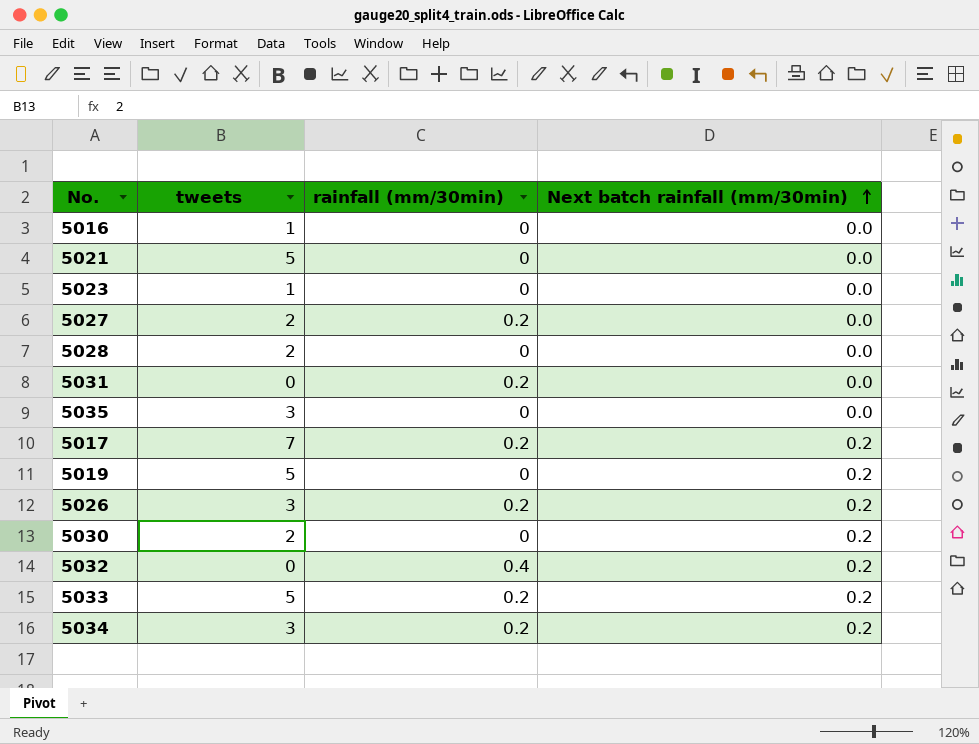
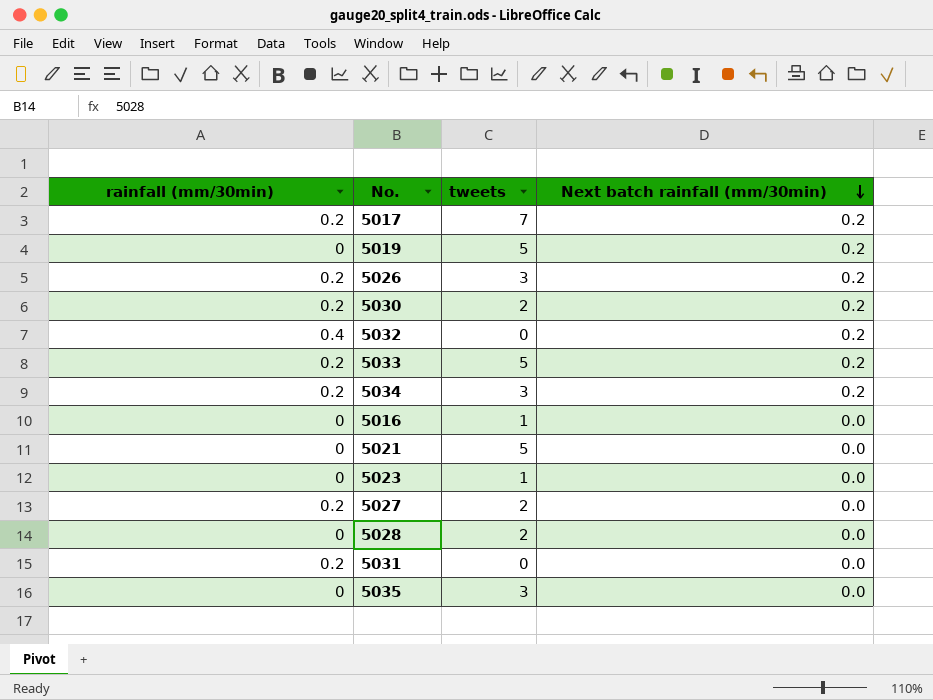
row order: Next batch rainfall (mm/30min) ascending -> Next batch rainfall (mm/30min) descending
column rainfall (mm/30min) | position: 3 -> 1
5030 | rainfall (mm/30min): 0 -> 0.2

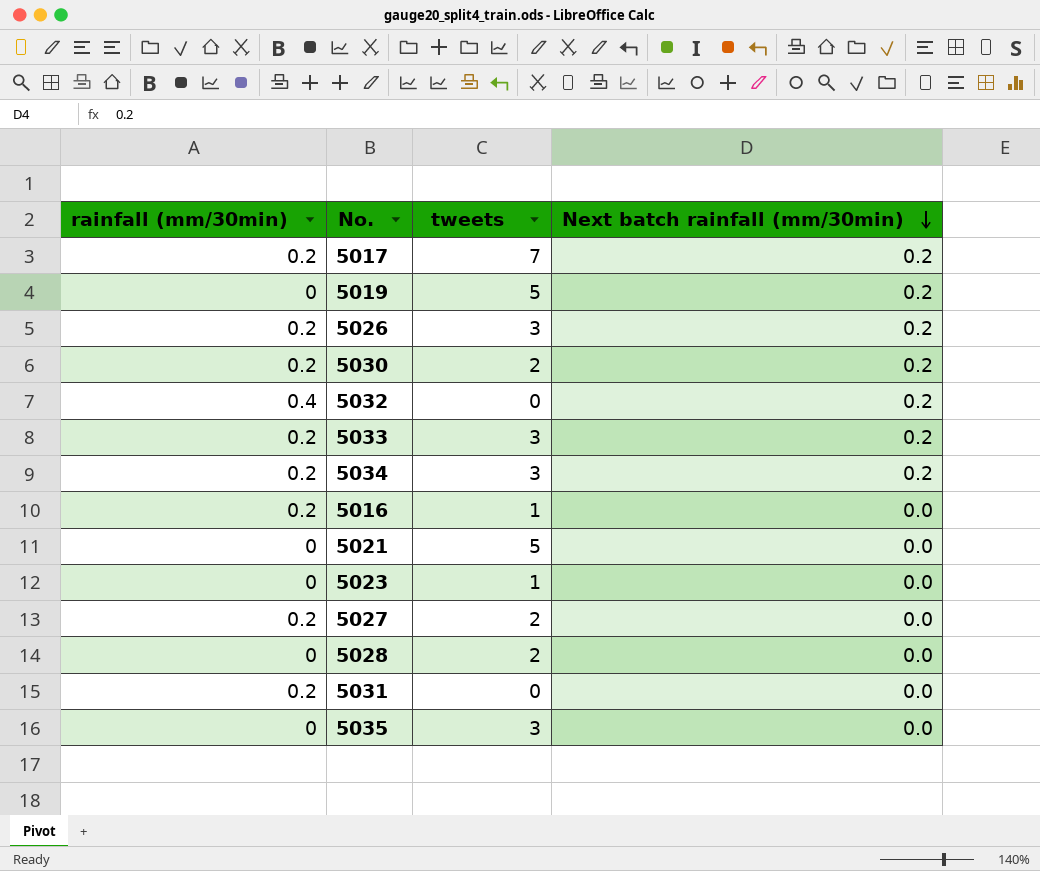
5033 | tweets: 5 -> 3
5016 | rainfall (mm/30min): 0 -> 0.2

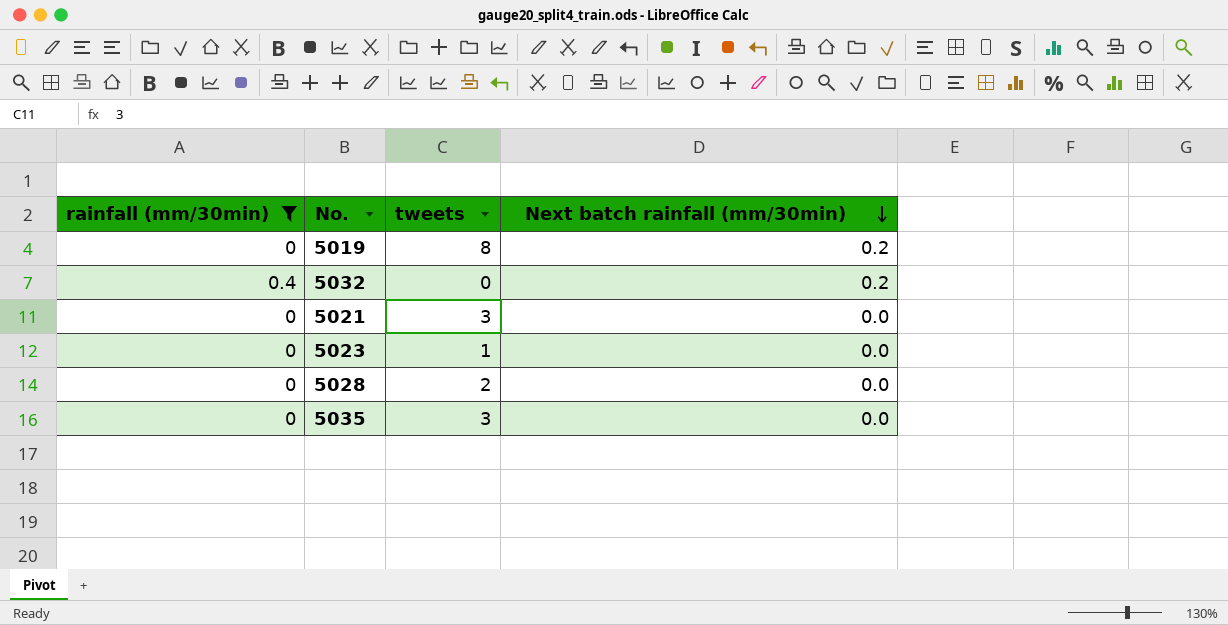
filter: none -> rainfall (mm/30min) != 0.2
5019 | tweets: 5 -> 8
5021 | tweets: 5 -> 3

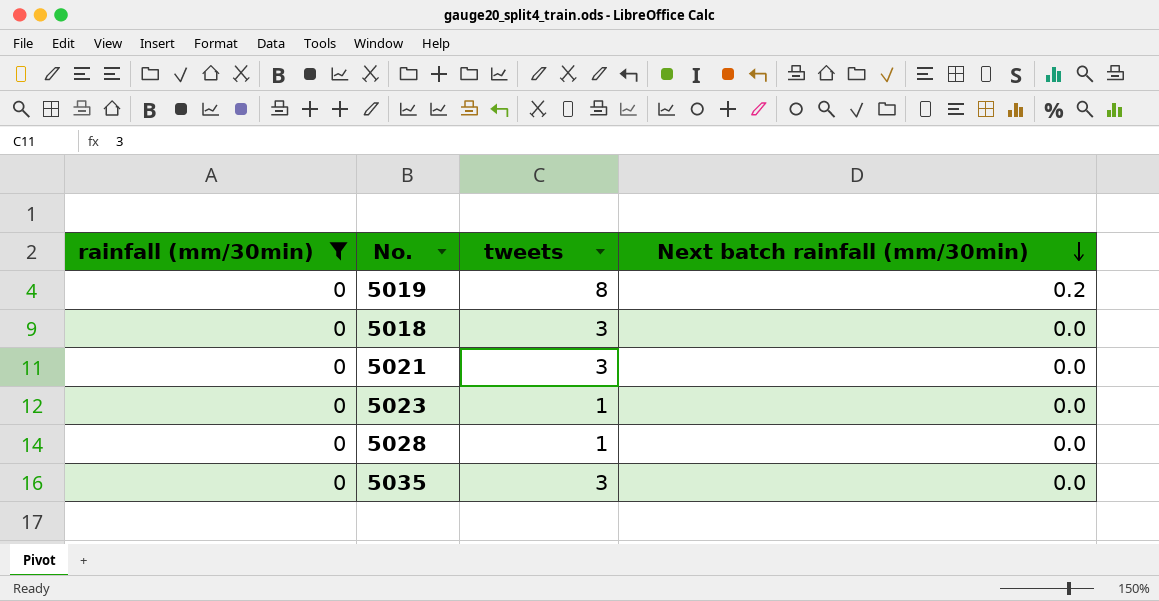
row 5032: 0.4 | 0 | 0.2 -> none
row 5018: none -> 0 | 3 | 0.0
5028 | tweets: 2 -> 1

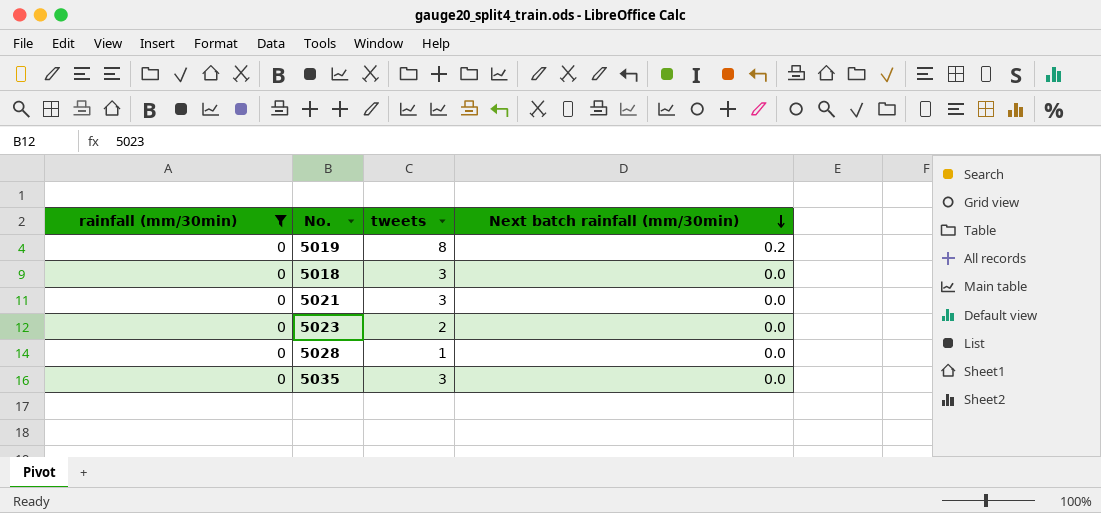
5023 | tweets: 1 -> 2

